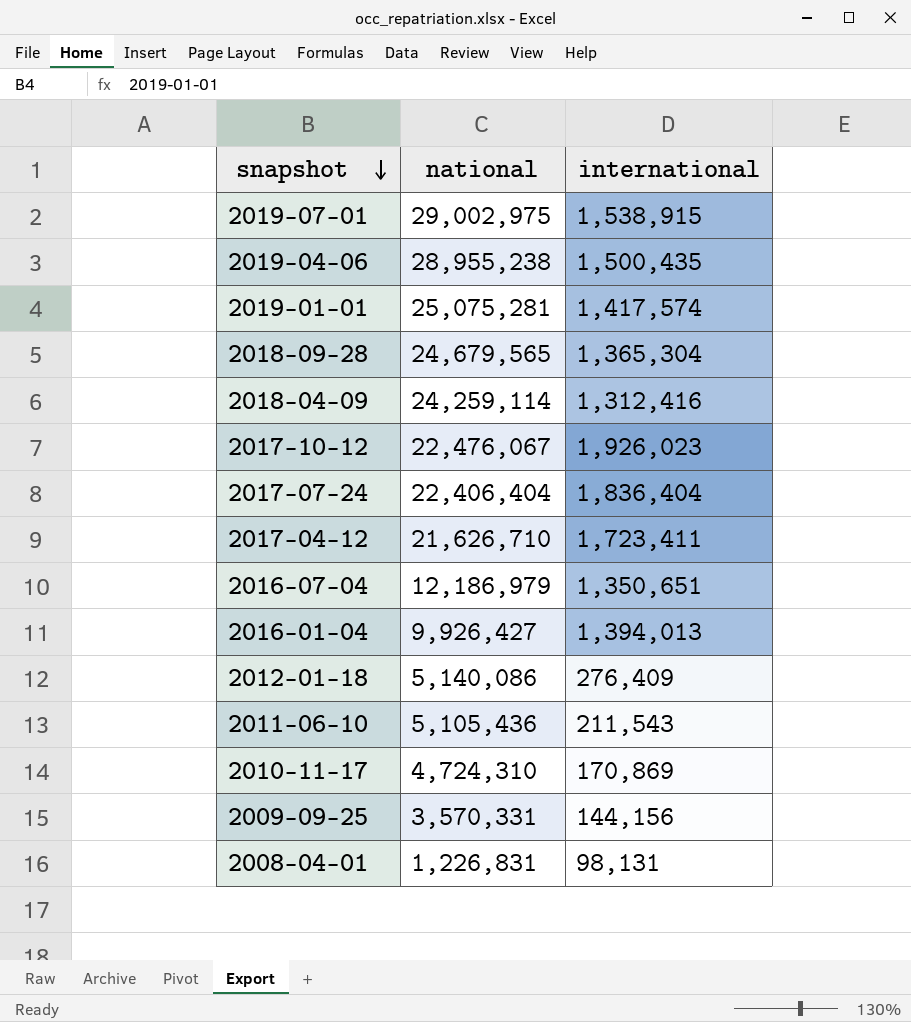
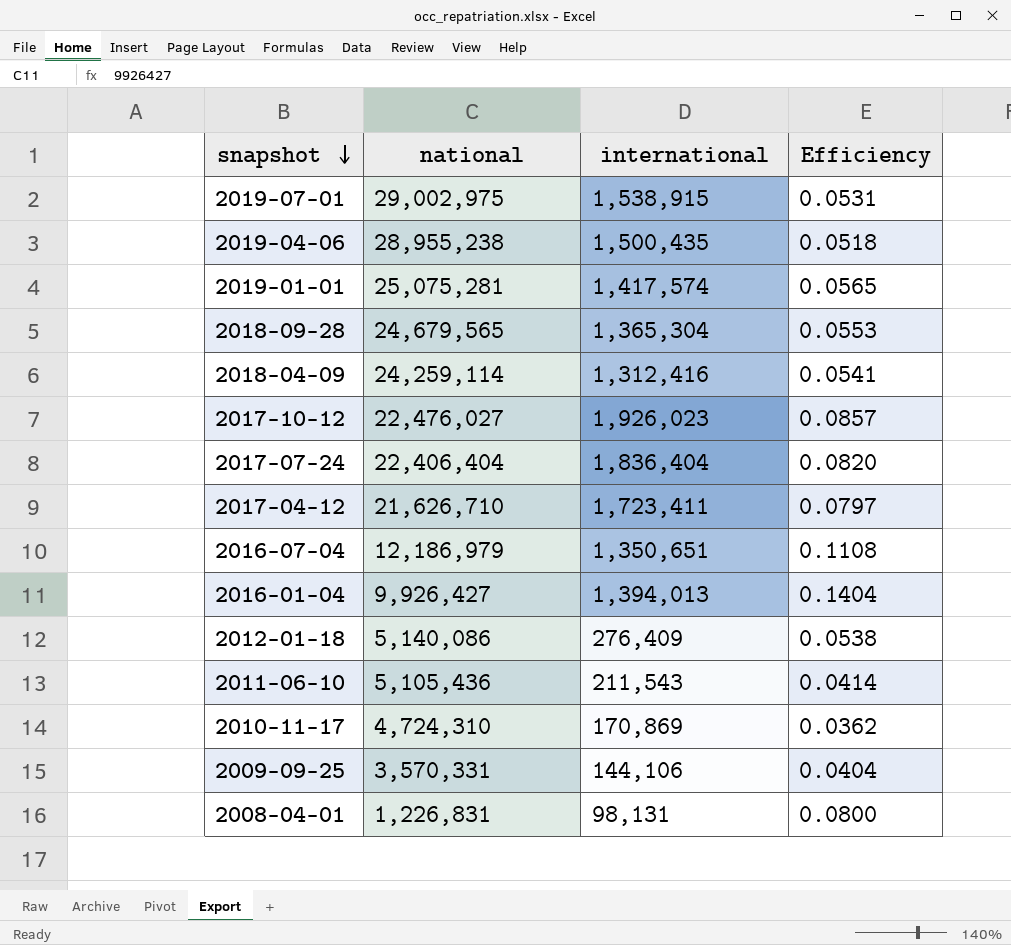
column Efficiency | formula: none -> [international] / [national]
2017-10-12 | national: 22,476,067 -> 22,476,027
2009-09-25 | international: 144,156 -> 144,106

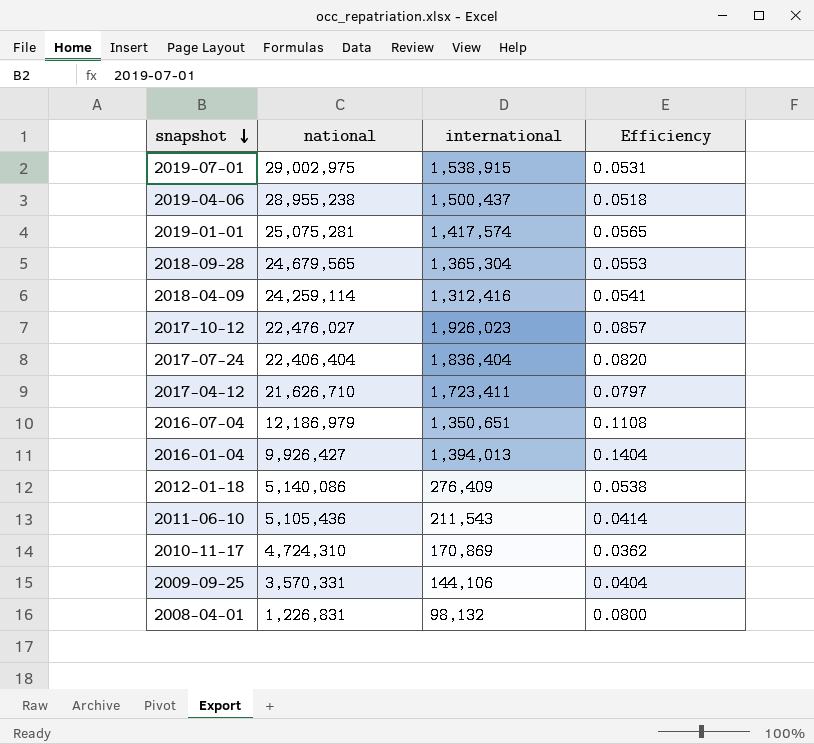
2019-04-06 | international: 1,500,435 -> 1,500,437
2008-04-01 | international: 98,131 -> 98,132

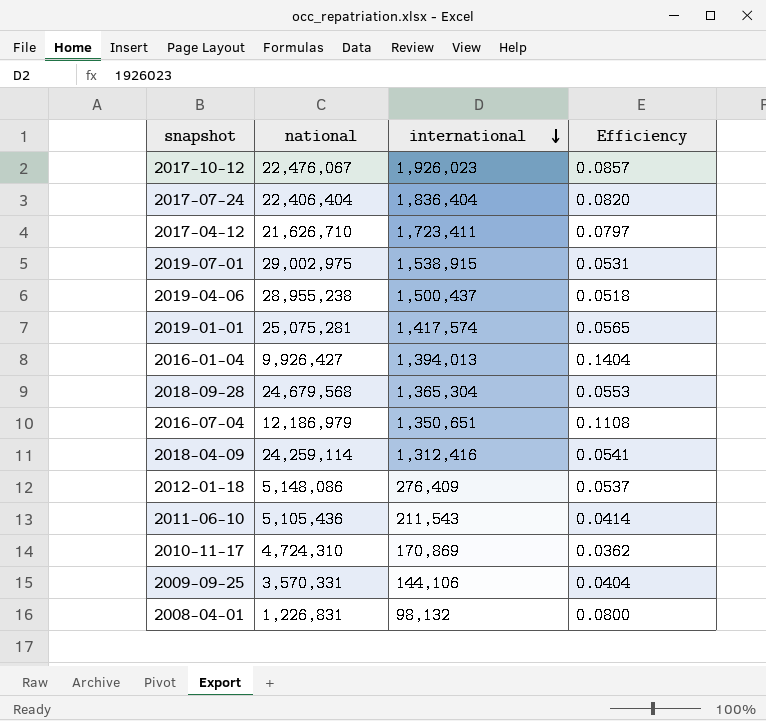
row order: snapshot descending -> international descending
2017-10-12 | national: 22,476,027 -> 22,476,067
2018-09-28 | national: 24,679,565 -> 24,679,568
2012-01-18 | national: 5,140,086 -> 5,148,086
2012-01-18 | Efficiency: 0.0538 -> 0.0537

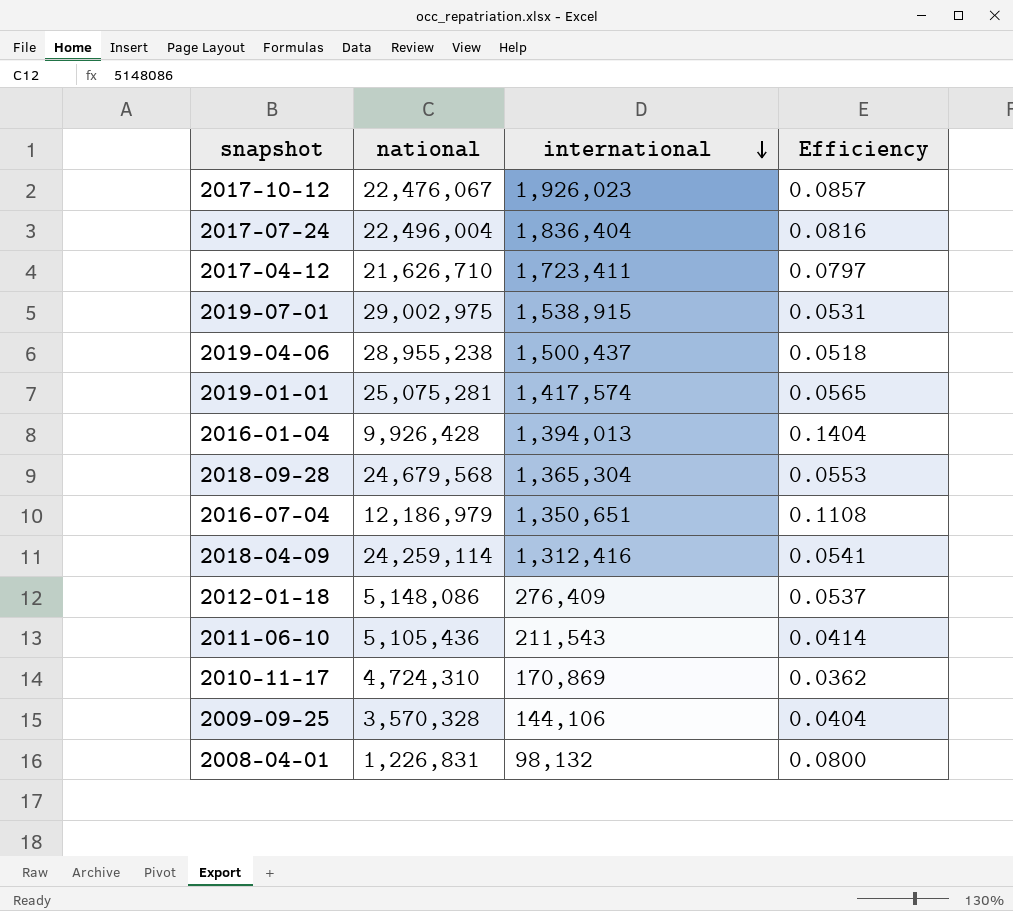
2017-07-24 | national: 22,406,404 -> 22,496,004
2017-07-24 | Efficiency: 0.0820 -> 0.0816
2016-01-04 | national: 9,926,427 -> 9,926,428
2009-09-25 | national: 3,570,331 -> 3,570,328

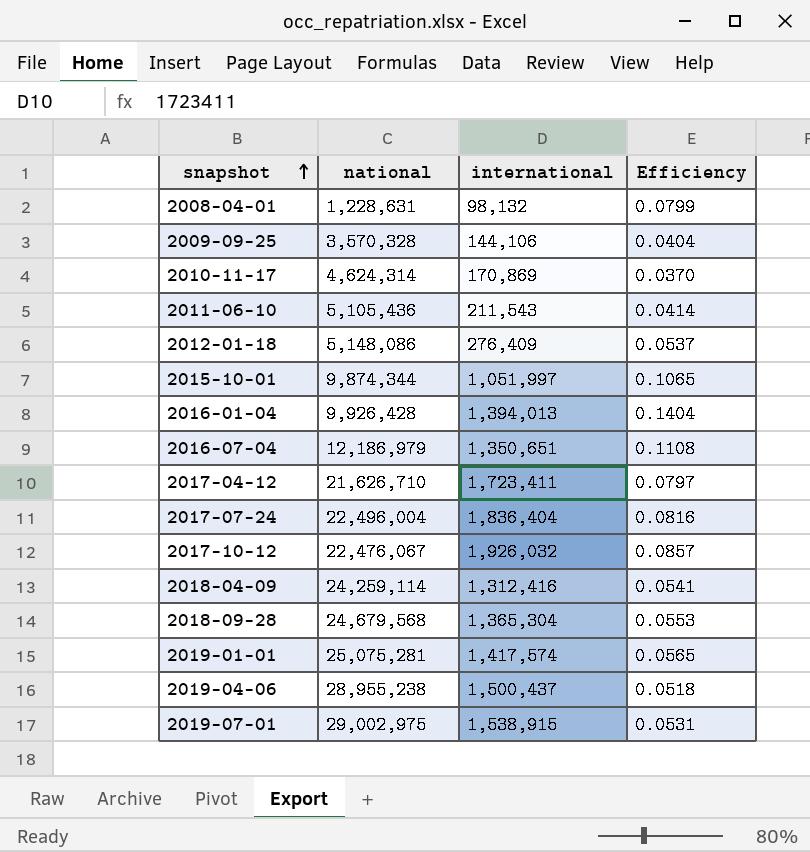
row order: international descending -> snapshot ascending
2008-04-01 | national: 1,226,831 -> 1,228,631
2008-04-01 | Efficiency: 0.0800 -> 0.0799
2010-11-17 | national: 4,724,310 -> 4,624,314
2010-11-17 | Efficiency: 0.0362 -> 0.0370
row 2015-10-01: none -> 9,874,344 | 1,051,997 | 0.1065
2017-10-12 | international: 1,926,023 -> 1,926,032

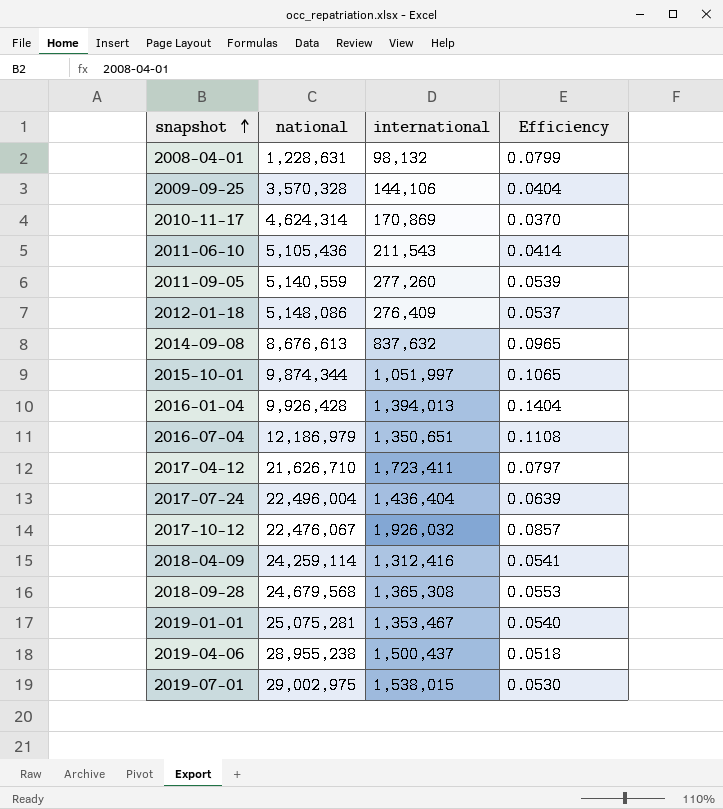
row 2011-09-05: none -> 5,140,559 | 277,260 | 0.0539
row 2014-09-08: none -> 8,676,613 | 837,632 | 0.0965
2017-07-24 | international: 1,836,404 -> 1,436,404
2017-07-24 | Efficiency: 0.0816 -> 0.0639
2018-09-28 | international: 1,365,304 -> 1,365,308
2019-01-01 | international: 1,417,574 -> 1,353,467
2019-01-01 | Efficiency: 0.0565 -> 0.0540
2019-07-01 | international: 1,538,915 -> 1,538,015
2019-07-01 | Efficiency: 0.0531 -> 0.0530

